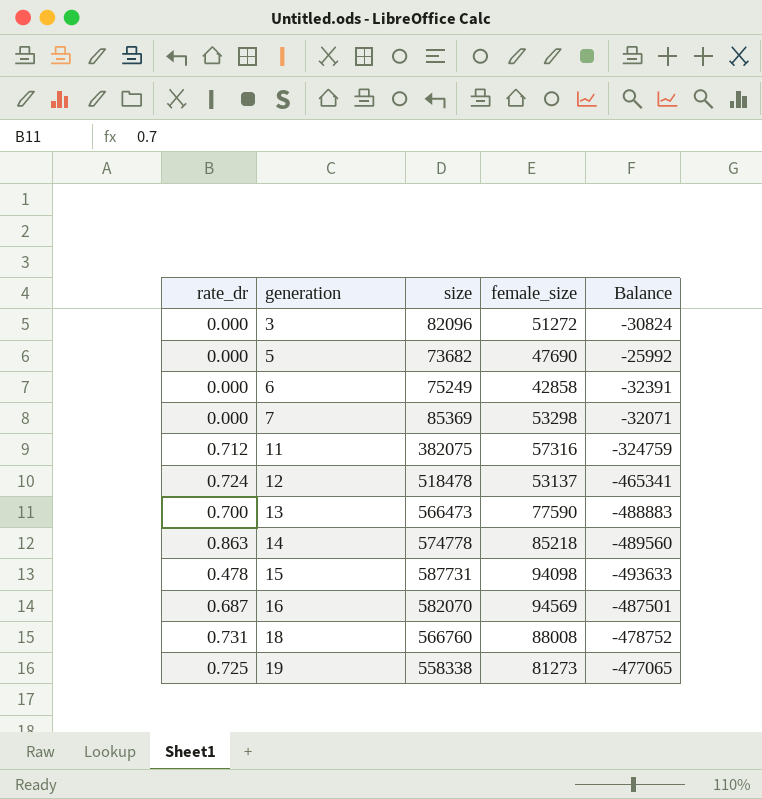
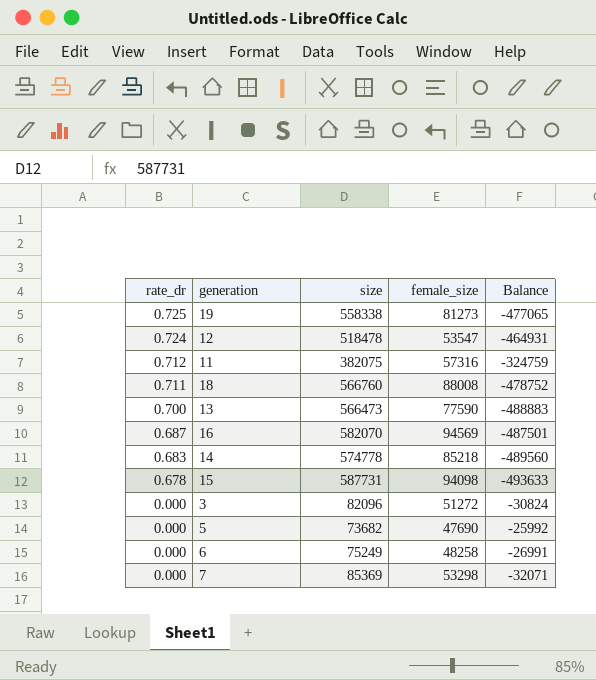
row order: generation ascending -> rate_dr descending
12 | female_size: 53137 -> 53547
12 | Balance: -465341 -> -464931
18 | rate_dr: 0.731 -> 0.711
14 | rate_dr: 0.863 -> 0.683
15 | rate_dr: 0.478 -> 0.678
6 | female_size: 42858 -> 48258
6 | Balance: -32391 -> -26991

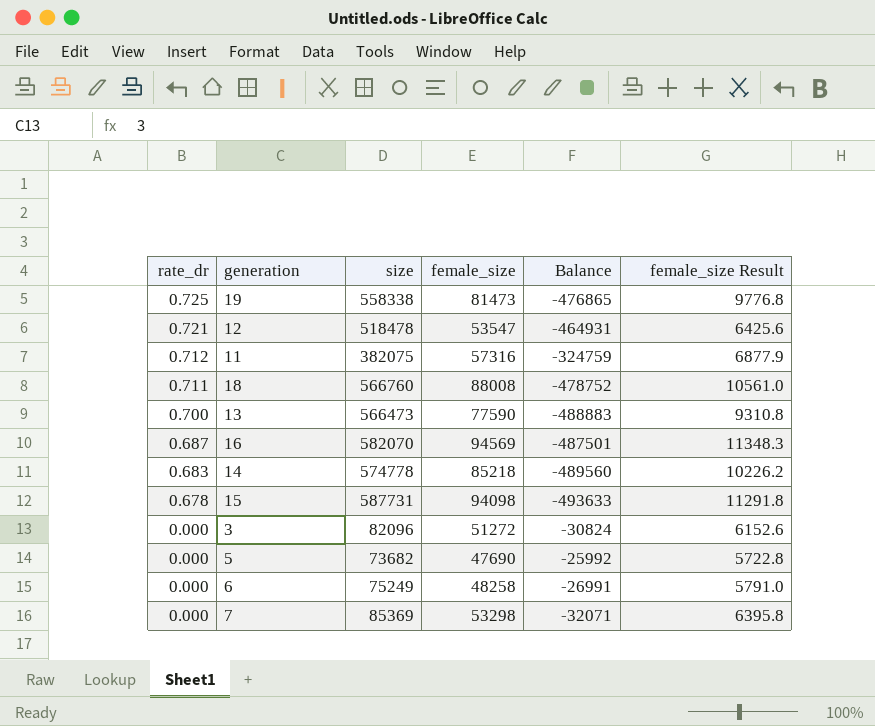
column female_size Result | formula: none -> [female_size] * 0.12
19 | female_size: 81273 -> 81473
19 | Balance: -477065 -> -476865
12 | rate_dr: 0.724 -> 0.721

